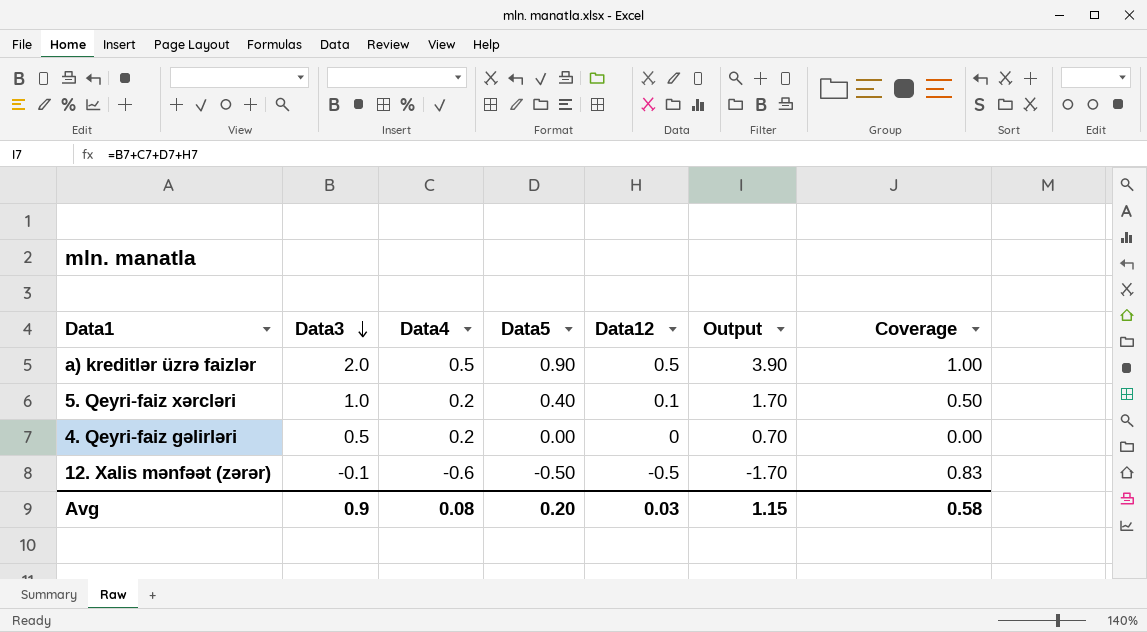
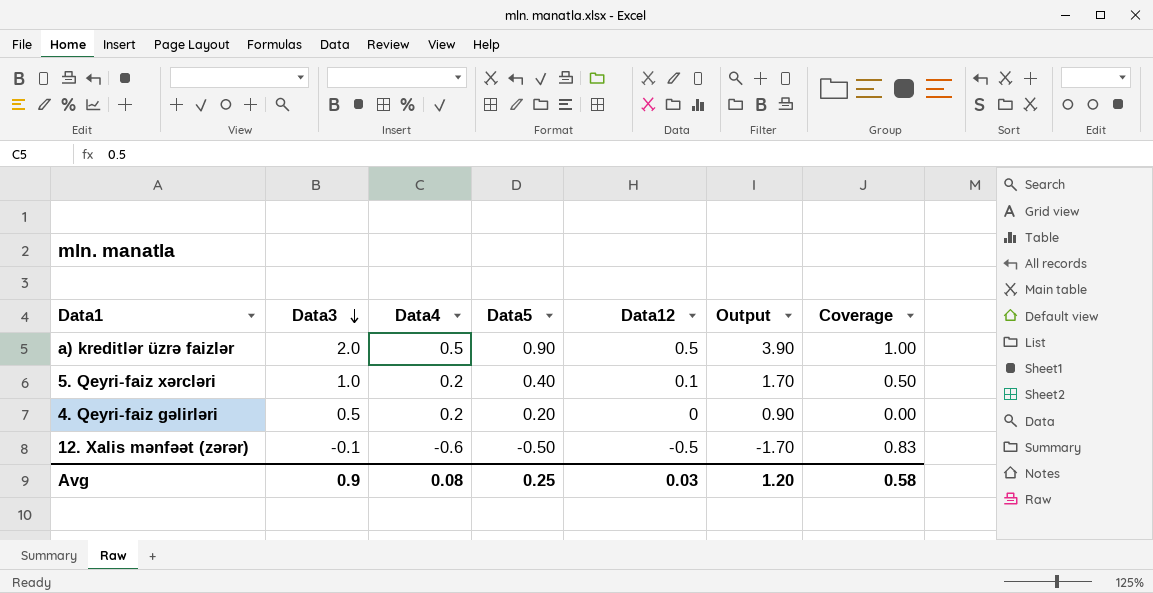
4. Qeyri-faiz gəlirləri | Data5: 0.00 -> 0.20
4. Qeyri-faiz gəlirləri | Output: 0.70 -> 0.90
Avg | Data5: 0.20 -> 0.25
Avg | Output: 1.15 -> 1.20

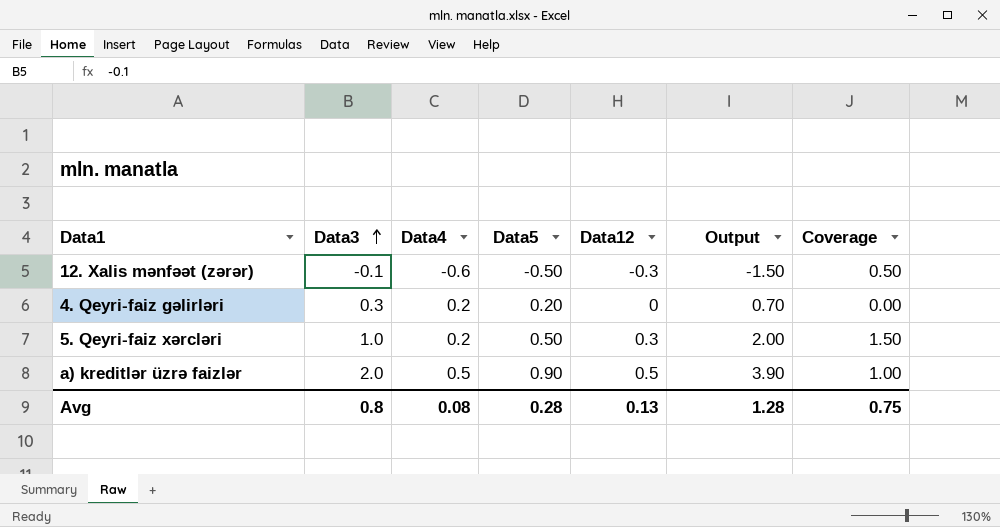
row order: Data3 descending -> Data3 ascending
12. Xalis mənfəət (zərər) | Data12: -0.5 -> -0.3
12. Xalis mənfəət (zərər) | Output: -1.70 -> -1.50
12. Xalis mənfəət (zərər) | Coverage: 0.83 -> 0.50
4. Qeyri-faiz gəlirləri | Data3: 0.5 -> 0.3
4. Qeyri-faiz gəlirləri | Output: 0.90 -> 0.70
5. Qeyri-faiz xərcləri | Data5: 0.40 -> 0.50
5. Qeyri-faiz xərcləri | Data12: 0.1 -> 0.3
5. Qeyri-faiz xərcləri | Output: 1.70 -> 2.00
5. Qeyri-faiz xərcləri | Coverage: 0.50 -> 1.50
Avg | Data3: 0.9 -> 0.8
Avg | Data5: 0.25 -> 0.28
Avg | Data12: 0.03 -> 0.13
Avg | Output: 1.20 -> 1.28
Avg | Coverage: 0.58 -> 0.75

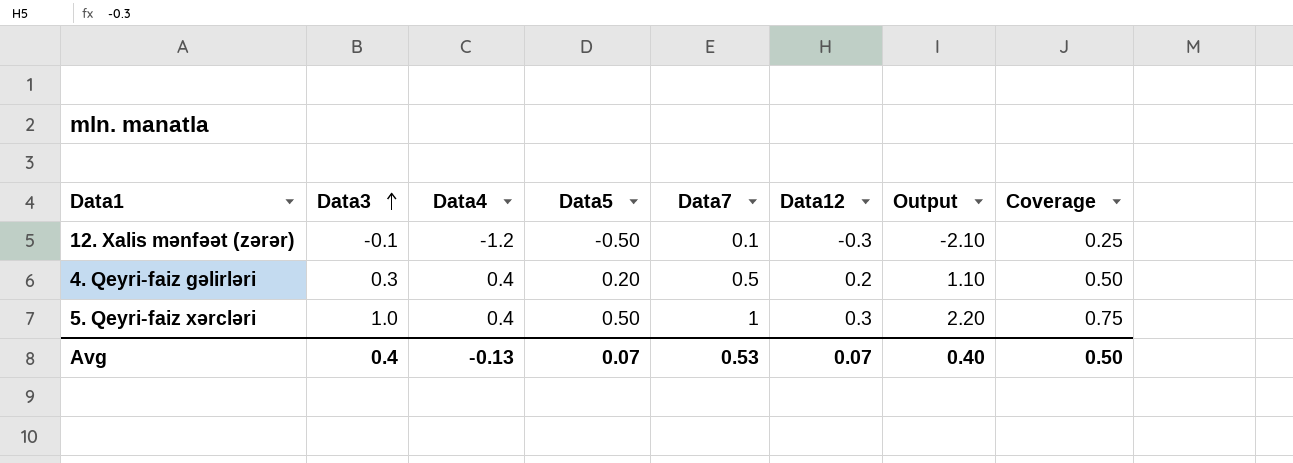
column Data7 | position: none -> 5
row a) kreditlər üzrə faizlər: 2.0 | 0.5 | 0.90 | 0.5 | 3.90 | 1.00 -> none
12. Xalis mənfəət (zərər) | Data4: -0.6 -> -1.2
12. Xalis mənfəət (zərər) | Output: -1.50 -> -2.10
12. Xalis mənfəət (zərər) | Coverage: 0.50 -> 0.25
4. Qeyri-faiz gəlirləri | Data4: 0.2 -> 0.4
4. Qeyri-faiz gəlirləri | Data12: 0 -> 0.2
4. Qeyri-faiz gəlirləri | Output: 0.70 -> 1.10
4. Qeyri-faiz gəlirləri | Coverage: 0.00 -> 0.50
5. Qeyri-faiz xərcləri | Data4: 0.2 -> 0.4
5. Qeyri-faiz xərcləri | Output: 2.00 -> 2.20
5. Qeyri-faiz xərcləri | Coverage: 1.50 -> 0.75
Avg | Data3: 0.8 -> 0.4
Avg | Data4: 0.08 -> -0.13
Avg | Data5: 0.28 -> 0.07
Avg | Data12: 0.13 -> 0.07
Avg | Output: 1.28 -> 0.40
Avg | Coverage: 0.75 -> 0.50

